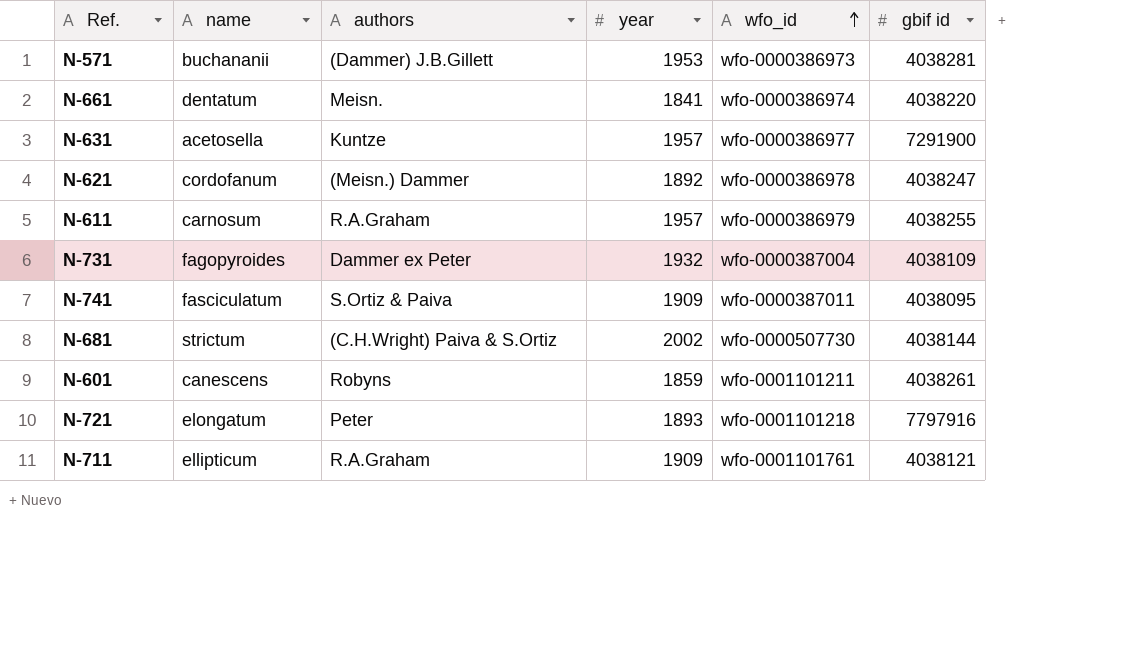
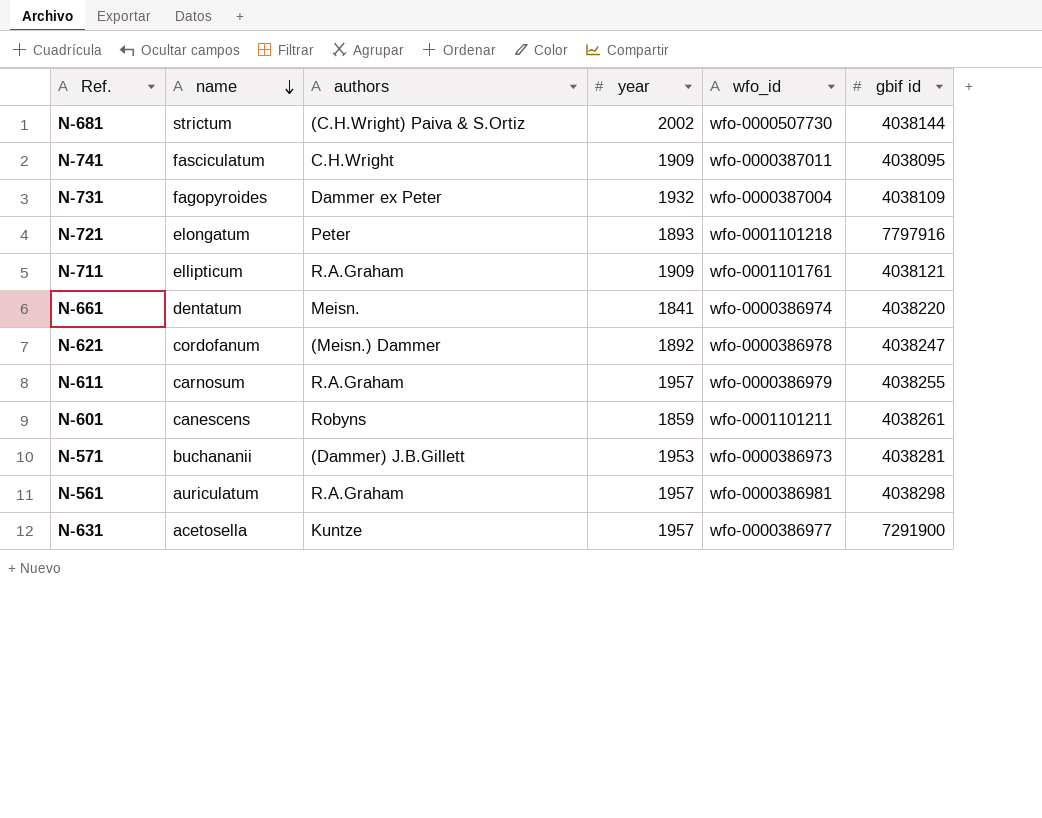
row order: wfo_id ascending -> name descending
N-741 | authors: S.Ortiz & Paiva -> C.H.Wright
row N-561: none -> auriculatum | R.A.Graham | 1957 | wfo-0000386981 | 4038298

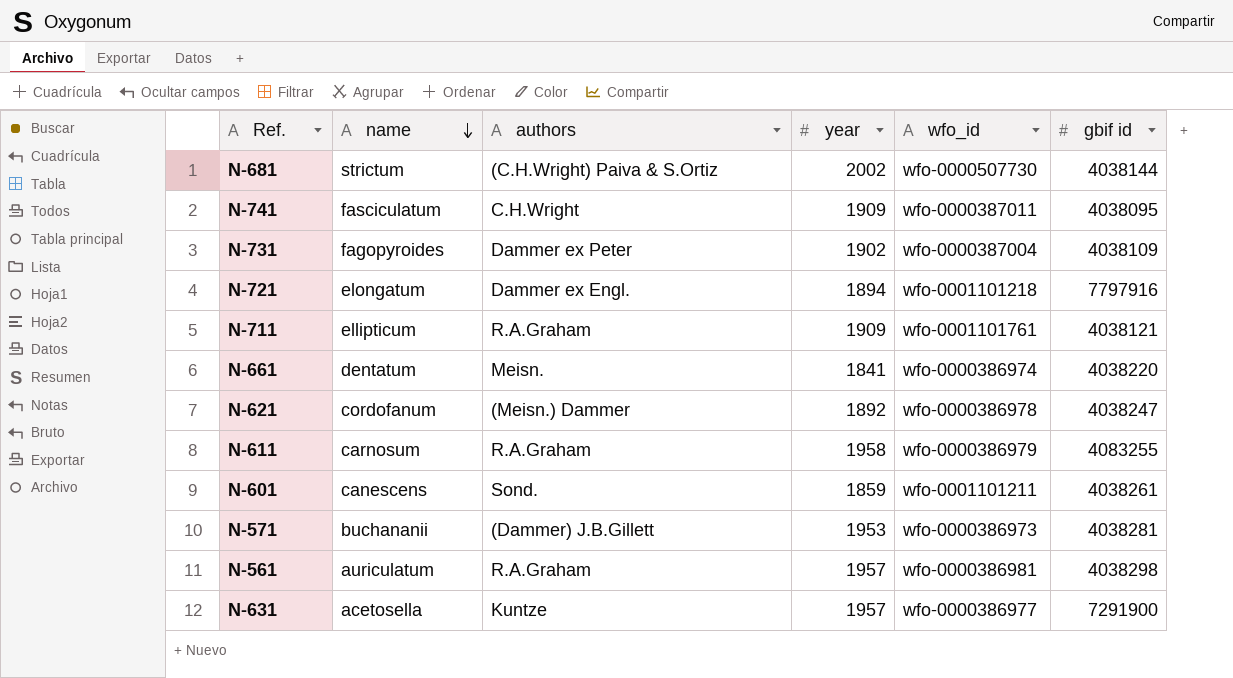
N-731 | year: 1932 -> 1902
N-721 | authors: Peter -> Dammer ex Engl.
N-721 | year: 1893 -> 1894
N-611 | year: 1957 -> 1958
N-611 | gbif id: 4038255 -> 4083255
N-601 | authors: Robyns -> Sond.

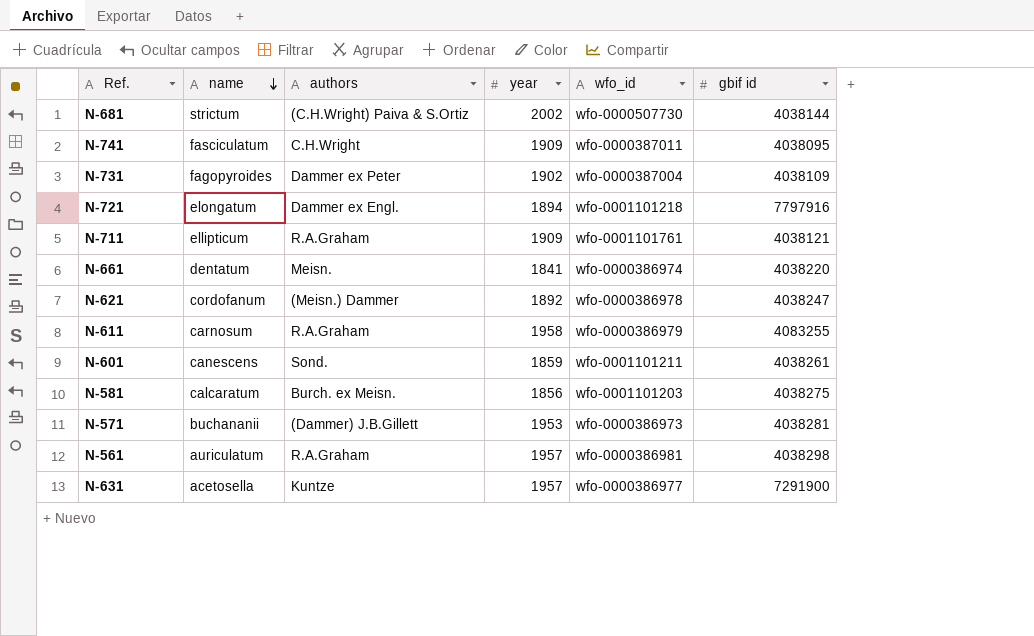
row N-581: none -> calcaratum | Burch. ex Meisn. | 1856 | wfo-0001101203 | 4038275

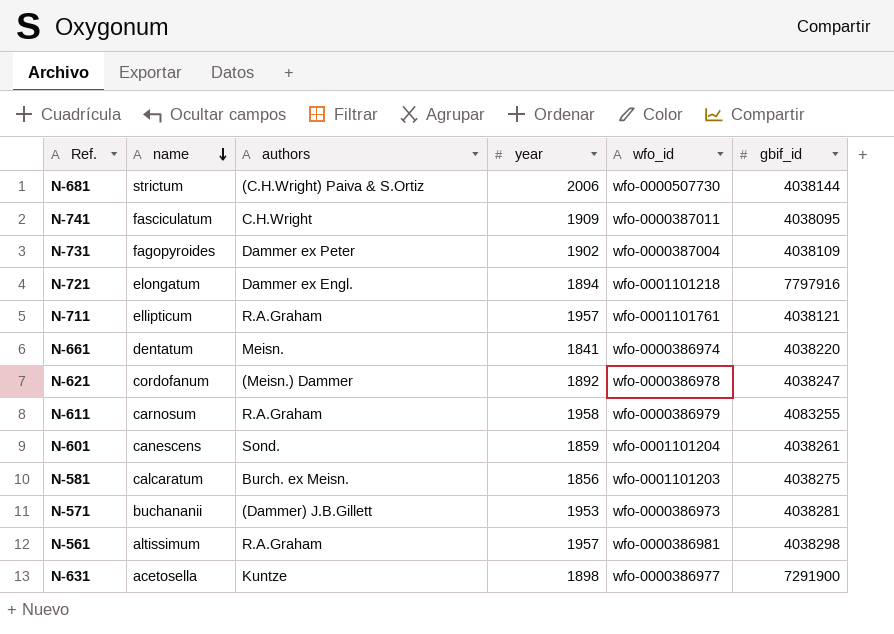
column name: gbif id -> gbif_id
N-681 | year: 2002 -> 2006
N-711 | year: 1909 -> 1957
N-601 | wfo_id: wfo-0001101211 -> wfo-0001101204
N-561 | name: auriculatum -> altissimum
N-631 | year: 1957 -> 1898

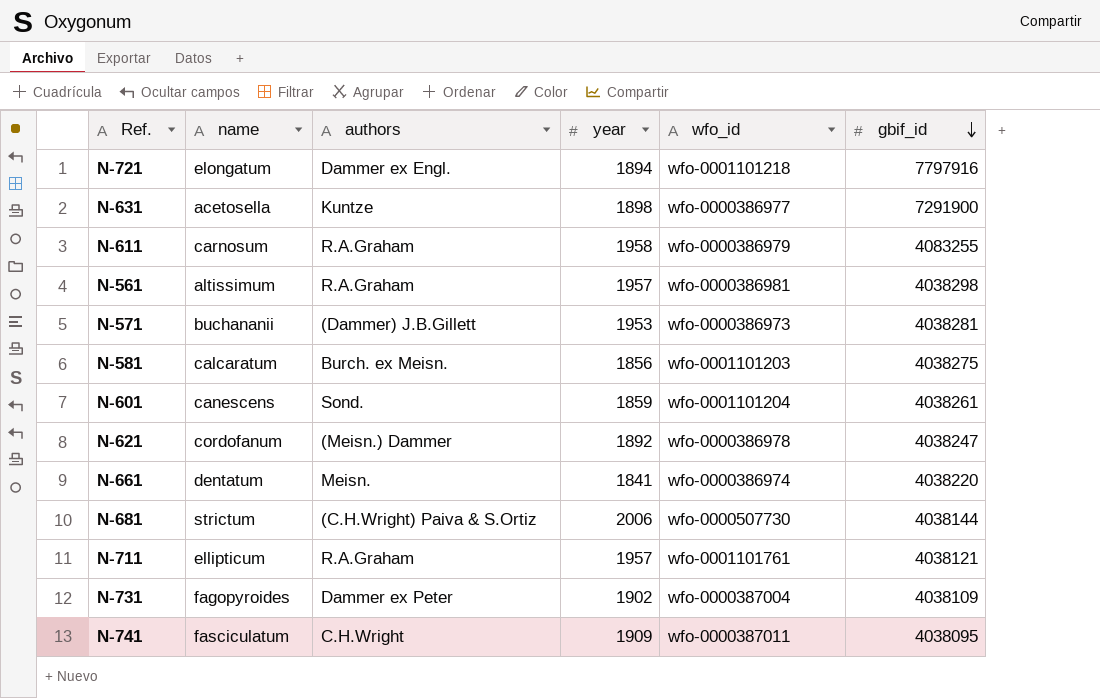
row order: name descending -> gbif_id descending

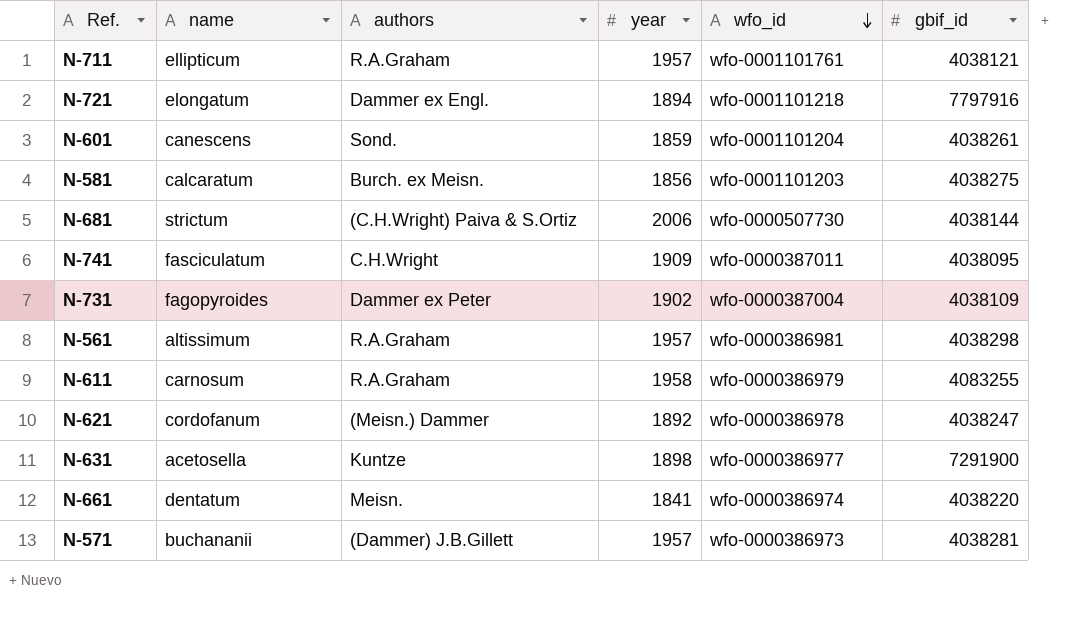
row order: gbif_id descending -> wfo_id descending
N-571 | year: 1953 -> 1957

